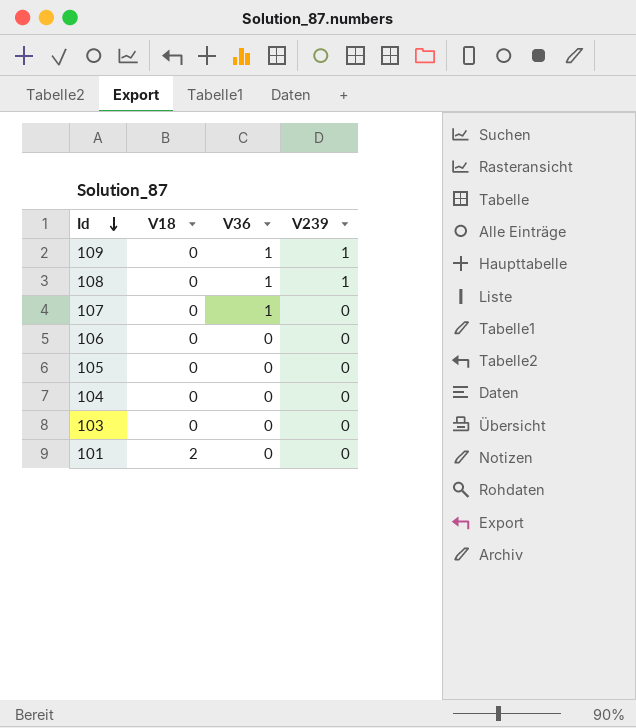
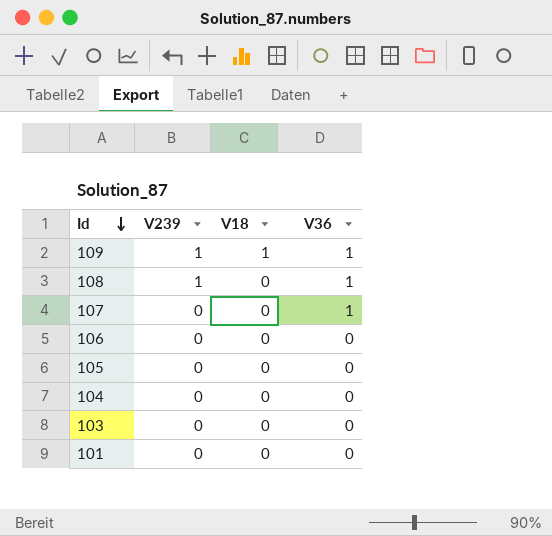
column V239 | position: 4 -> 2
109 | V18: 0 -> 1
101 | V18: 2 -> 0

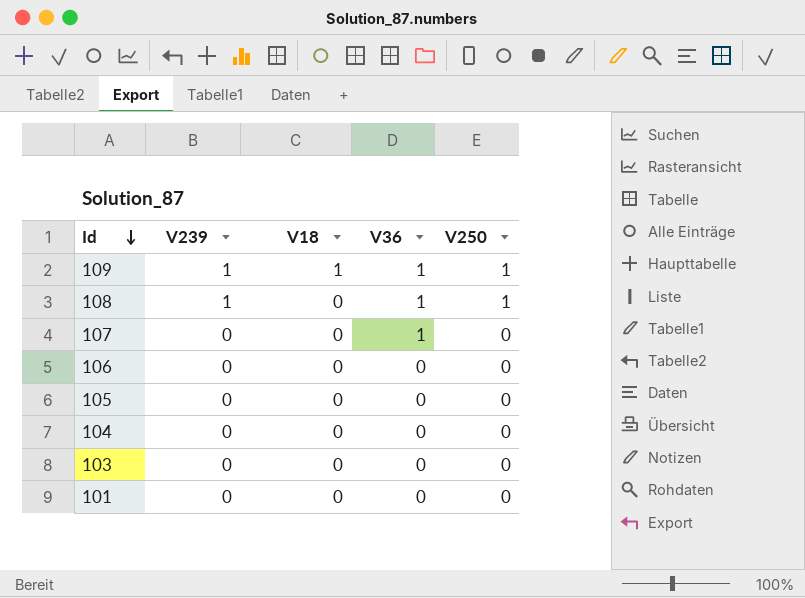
column V250 | position: none -> 5

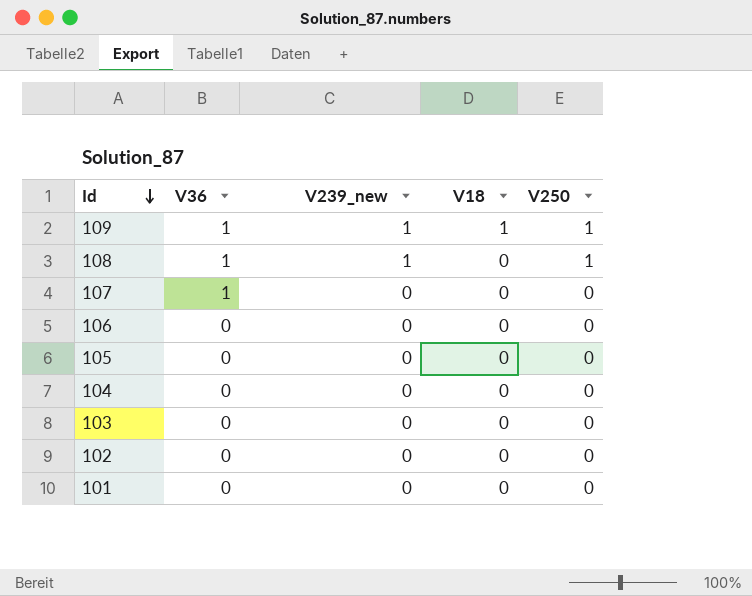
column V36 | position: 4 -> 2
column name: V239 -> V239_new
row 102: none -> 0 | 0 | 0 | 0

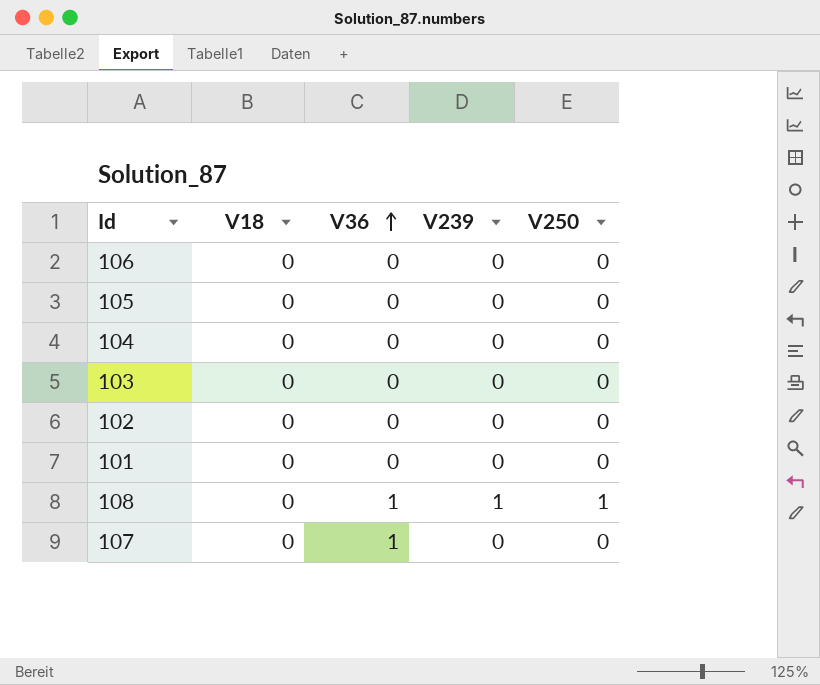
row order: Id descending -> V36 ascending
column V18 | position: 4 -> 2
column name: V239_new -> V239
row 109: 1 | 1 | 1 | 1 -> none

